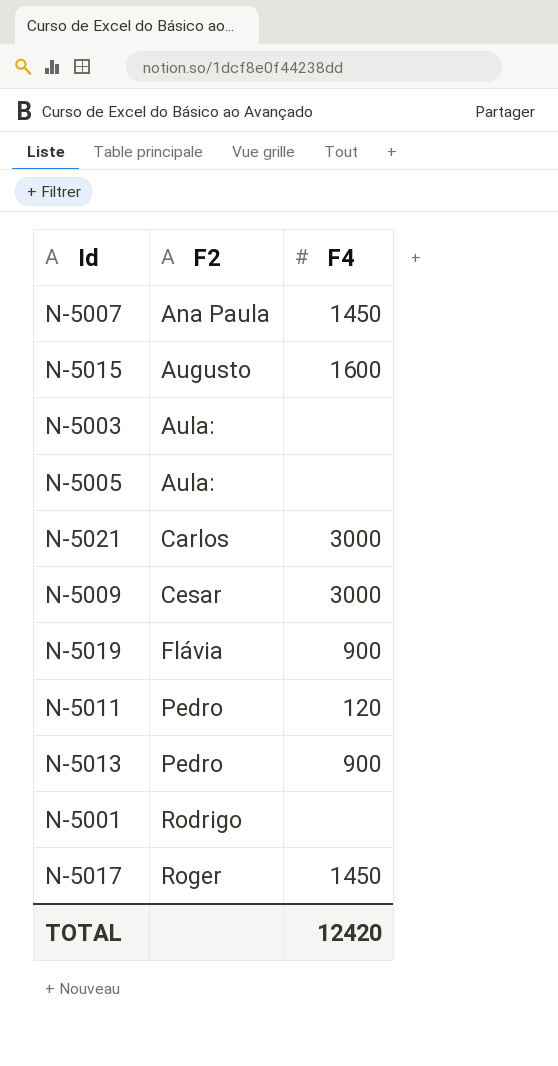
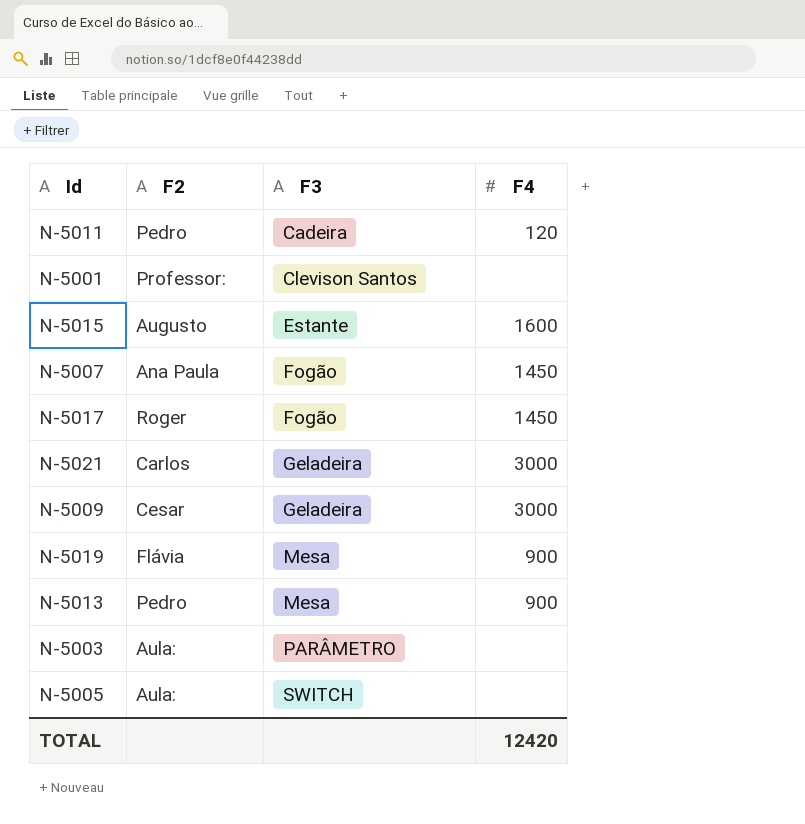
row order: F2 ascending -> F3 ascending
column F3 | position: none -> 3
N-5001 | F2: Rodrigo -> Professor:

